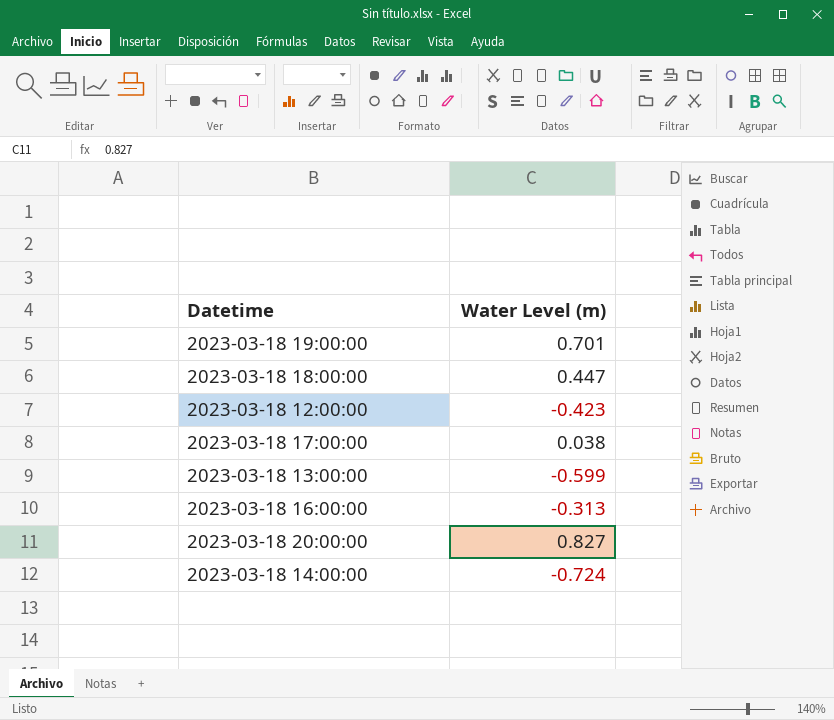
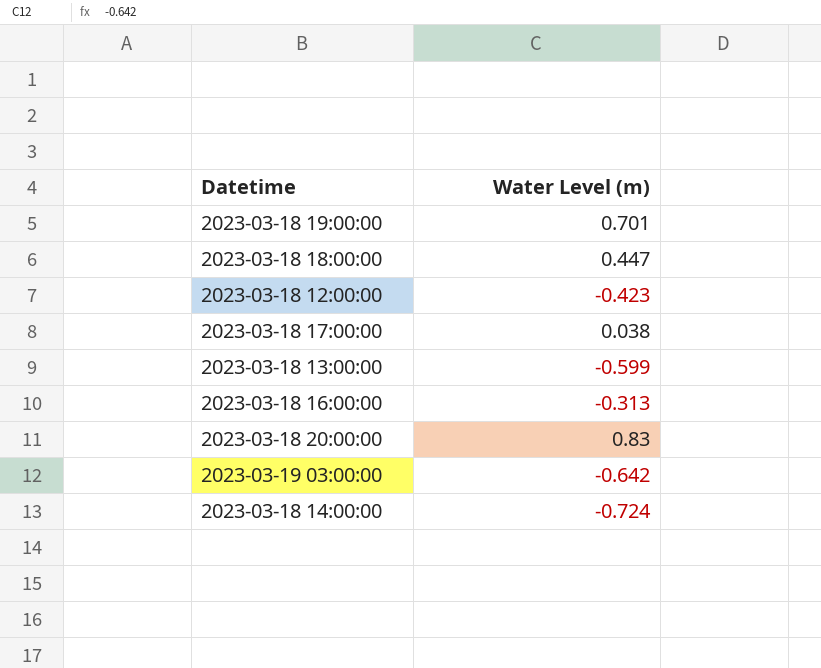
2023-03-18 20:00:00 | Water Level (m): 0.827 -> 0.83
row 2023-03-19 03:00:00: none -> -0.642

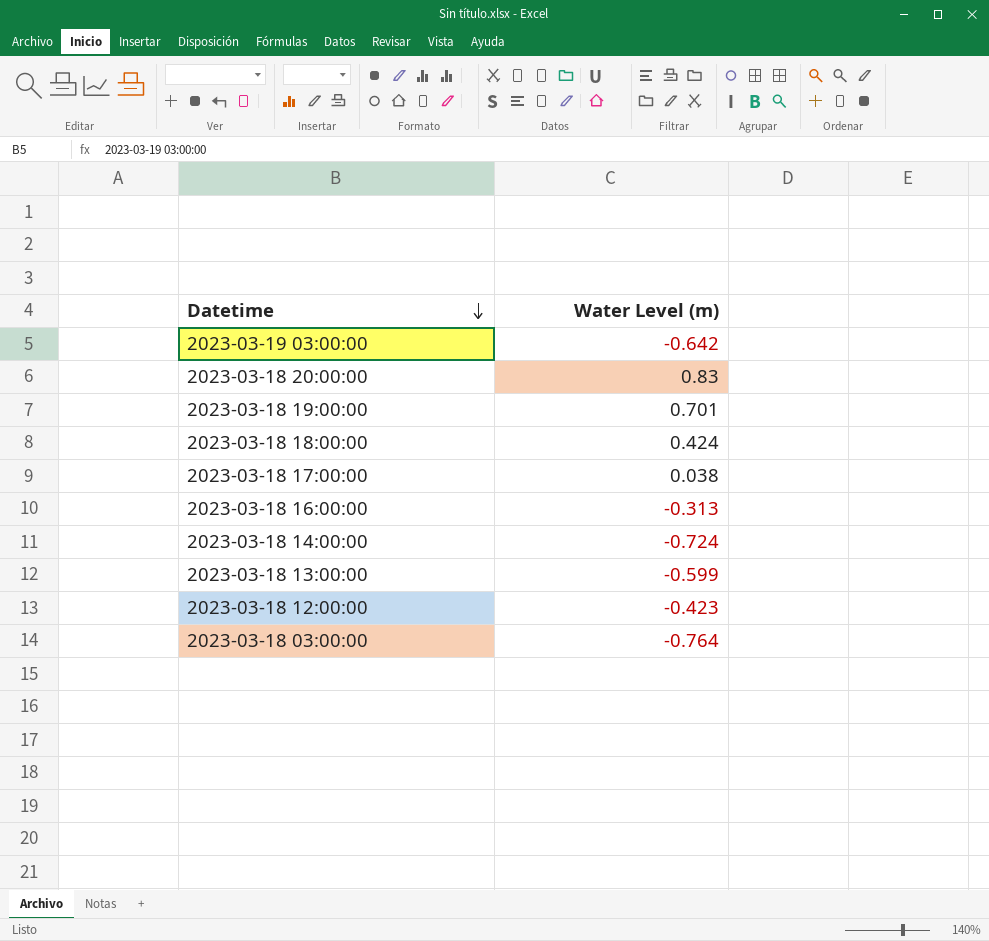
row order: none -> Datetime descending
2023-03-18 18:00:00 | Water Level (m): 0.447 -> 0.424
row 2023-03-18 03:00:00: none -> -0.764

